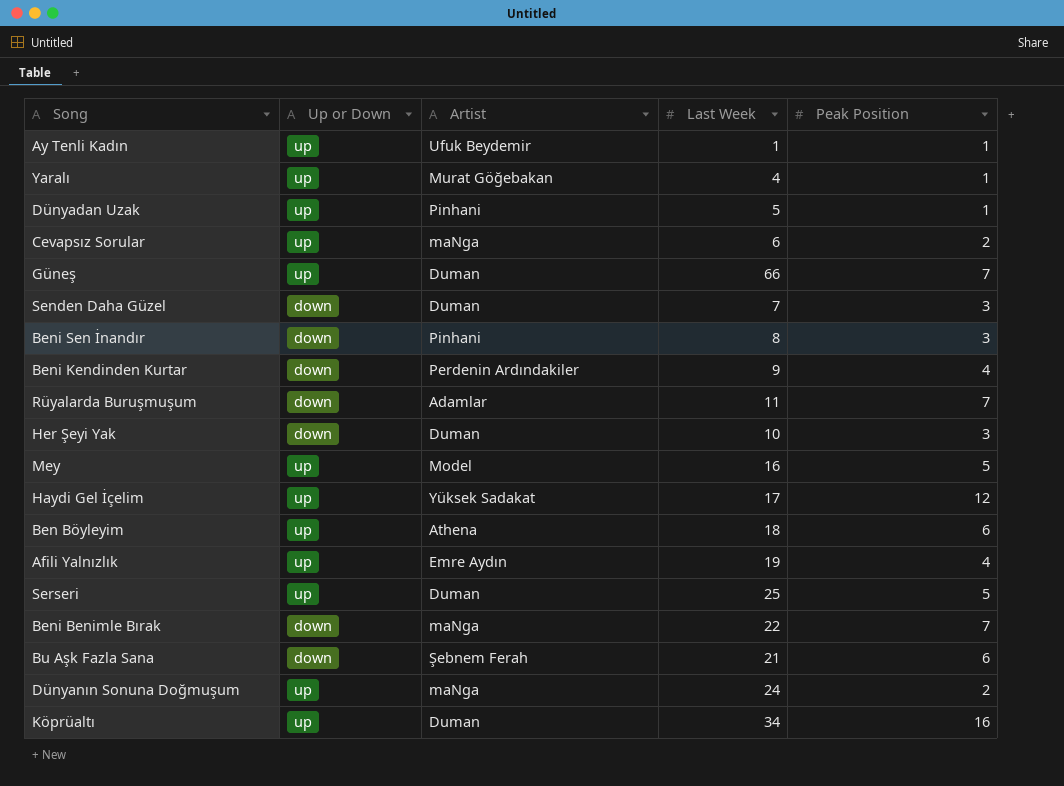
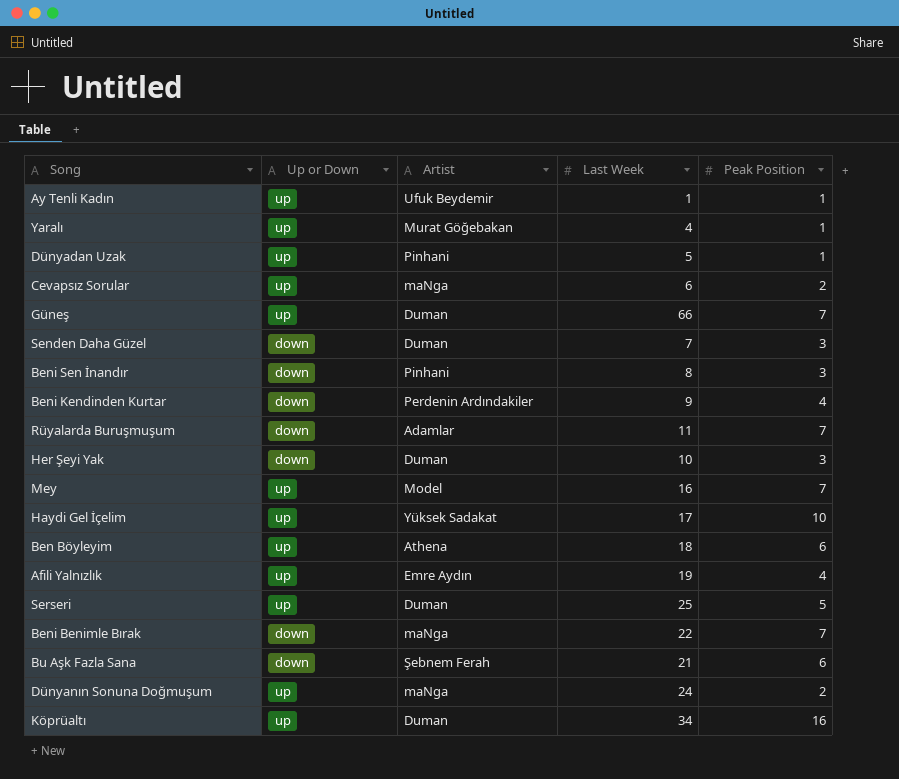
Mey | Peak Position: 5 -> 7
Haydi Gel İçelim | Peak Position: 12 -> 10

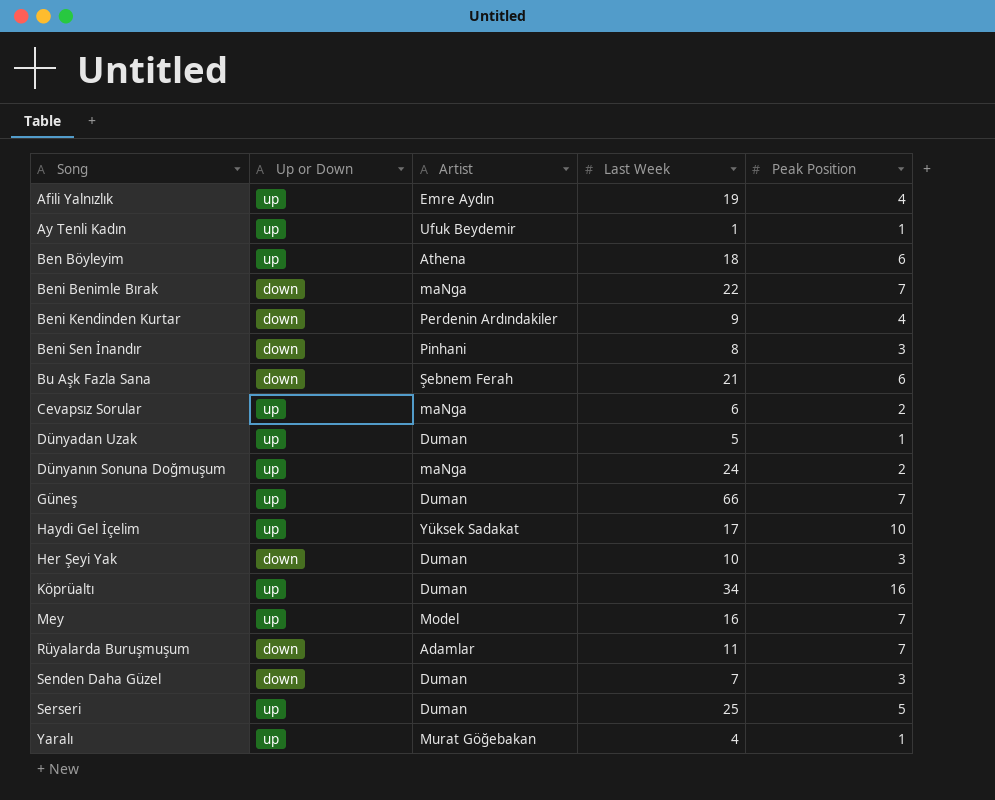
row order: none -> Song ascending
Dünyadan Uzak | Artist: Pinhani -> Duman

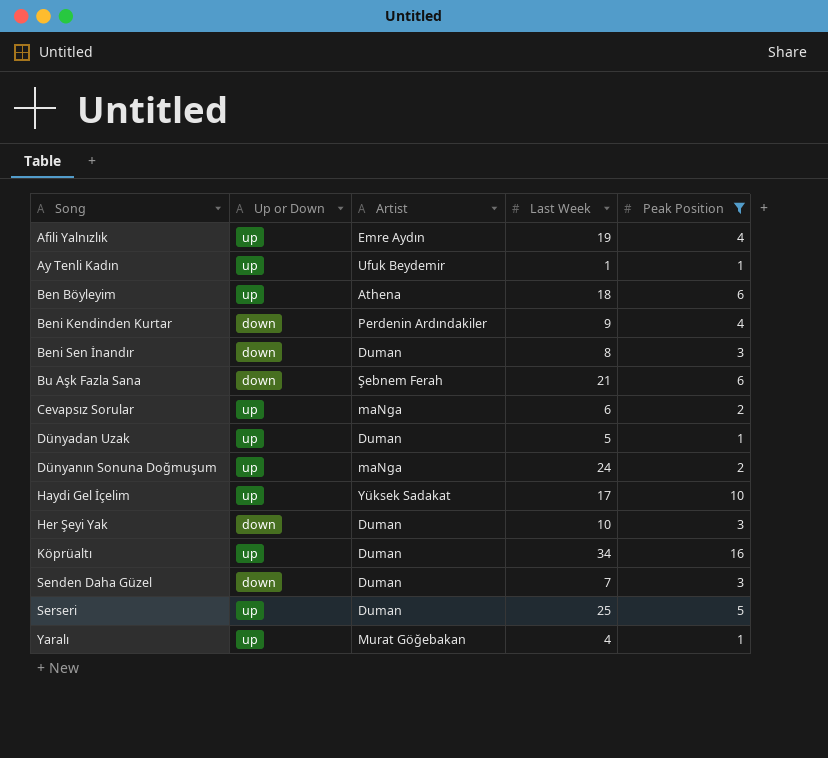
filter: none -> Peak Position != 7
Beni Sen İnandır | Artist: Pinhani -> Duman

